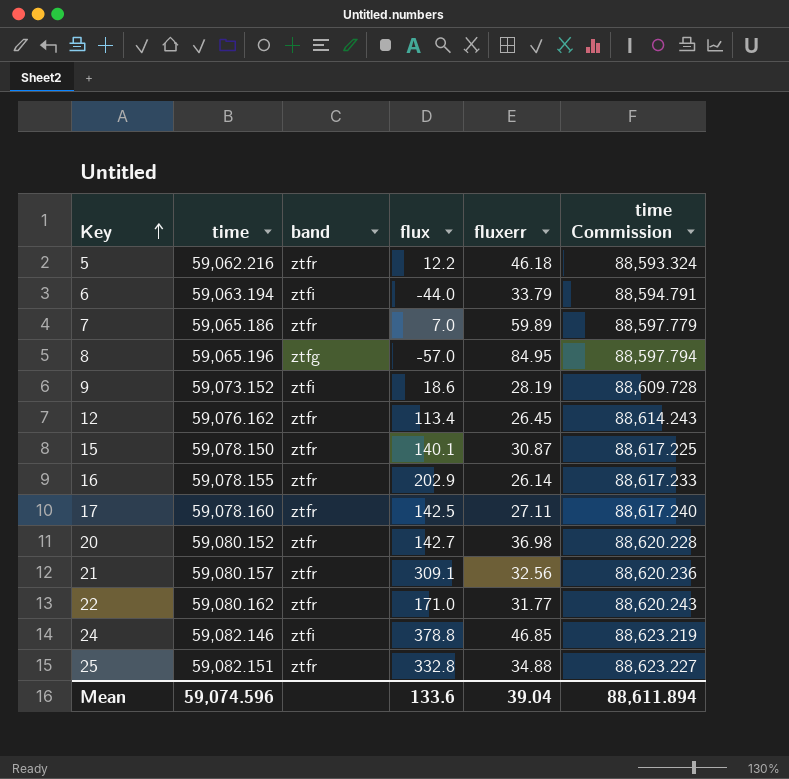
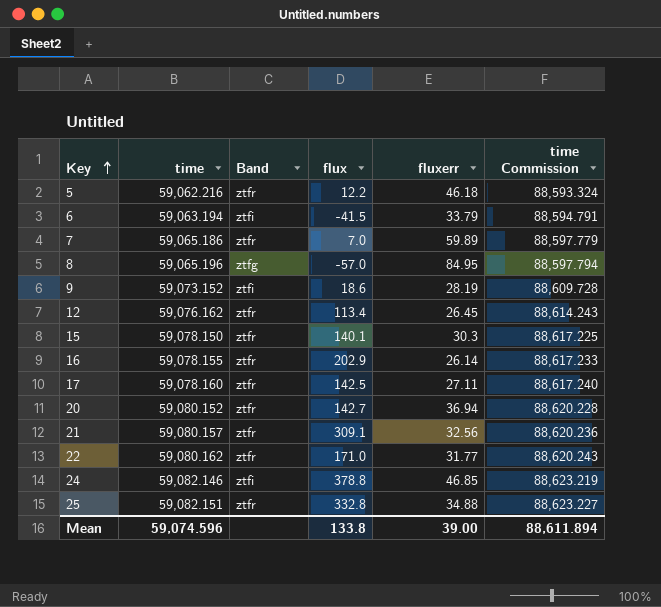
column name: band -> Band
6 | flux: -44.0 -> -41.5
15 | fluxerr: 30.87 -> 30.3
20 | fluxerr: 36.98 -> 36.94
Mean | flux: 133.6 -> 133.8
Mean | fluxerr: 39.04 -> 39.00

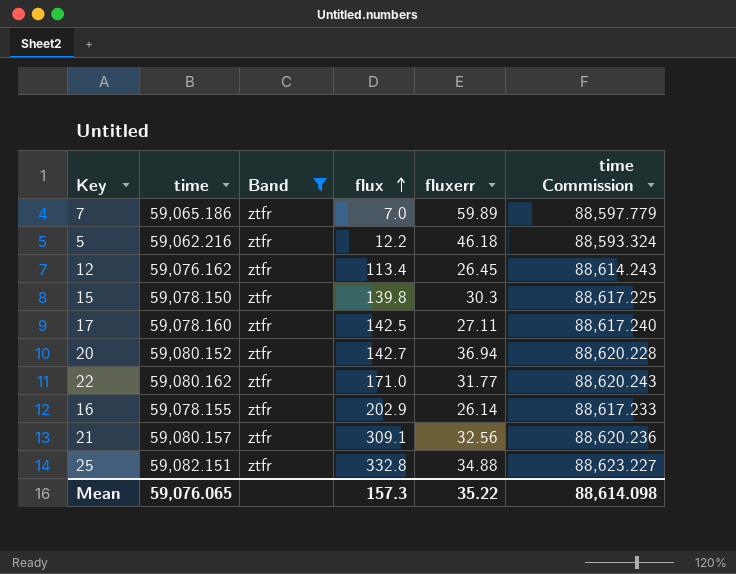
filter: none -> Band = ztfr
row order: Key ascending -> flux ascending
15 | flux: 140.1 -> 139.8
Mean | time: 59,074.596 -> 59,076.065
Mean | flux: 133.8 -> 157.3
Mean | fluxerr: 39.00 -> 35.22
Mean | time Commission: 88,611.894 -> 88,614.098

